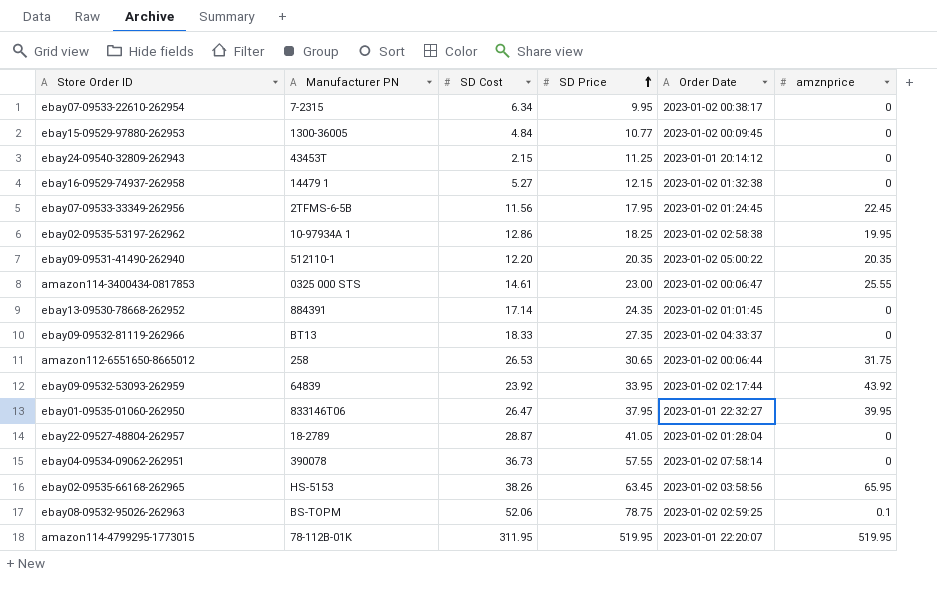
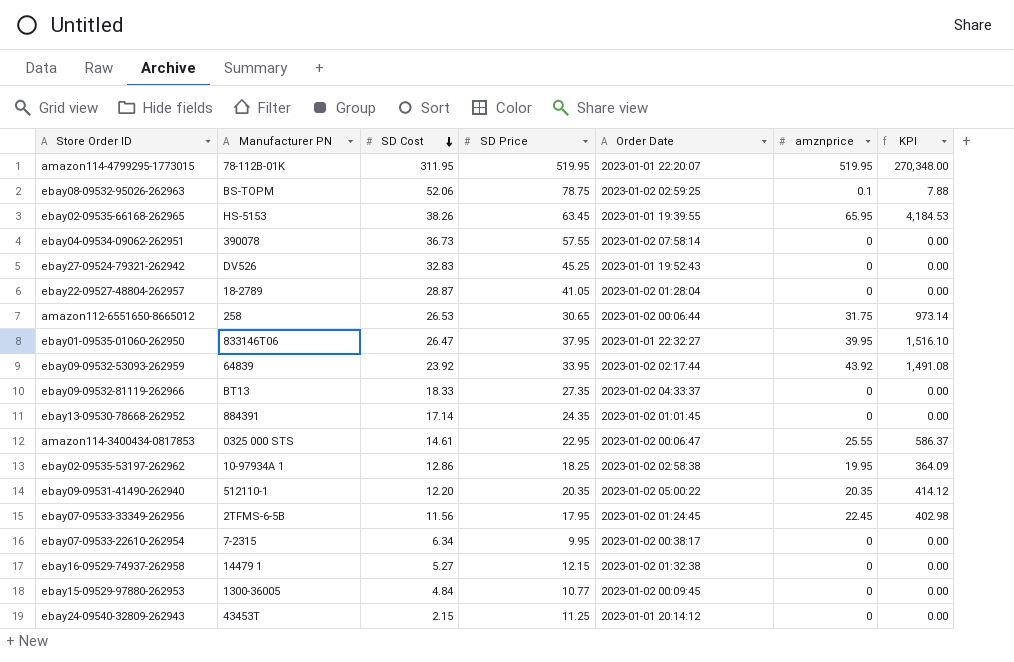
row order: SD Price ascending -> SD Cost descending
column KPI | formula: none -> [SD Price] * [amznprice]
ebay02-09535-66168-262965 | Order Date: 2023-01-02 03:58:56 -> 2023-01-01 19:39:55
row ebay27-09524-79321-262942: none -> DV526 | 32.83 | 45.25 | 2023-01-01 19:52:43 | 0 | 0.00
amazon114-3400434-0817853 | SD Price: 23.00 -> 22.95

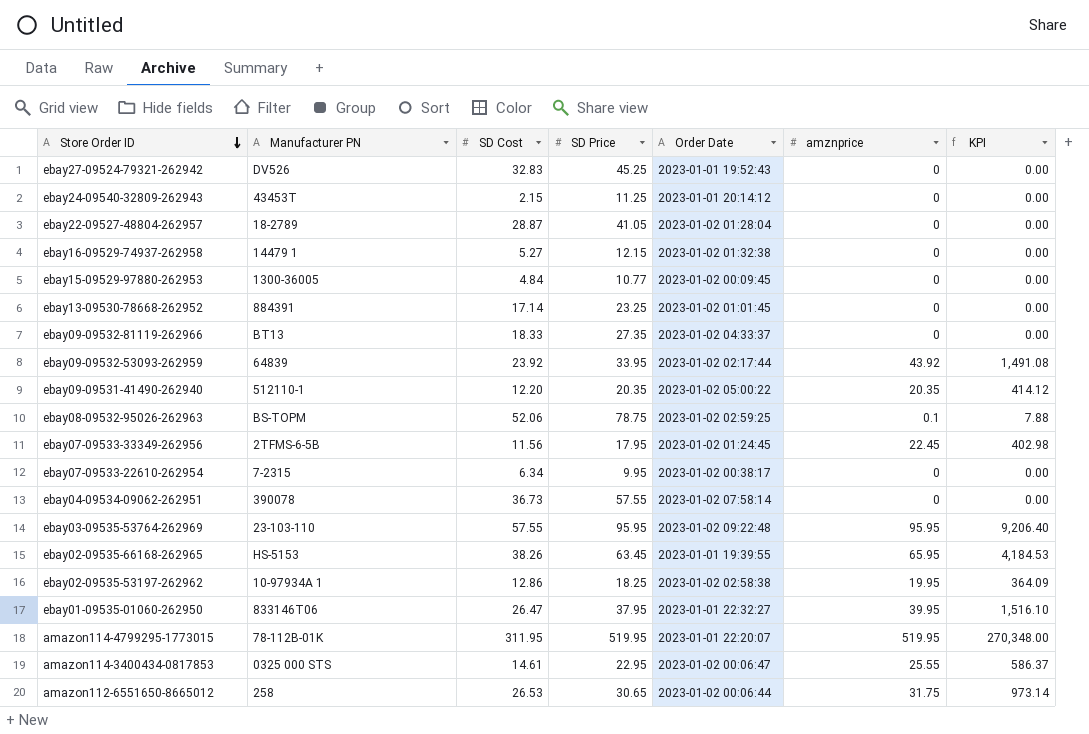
row order: SD Cost descending -> Store Order ID descending
ebay13-09530-78668-262952 | SD Price: 24.35 -> 23.25
row ebay03-09535-53764-262969: none -> 23-103-110 | 57.55 | 95.95 | 2023-01-02 09:22:48 | 95.95 | 9,206.40

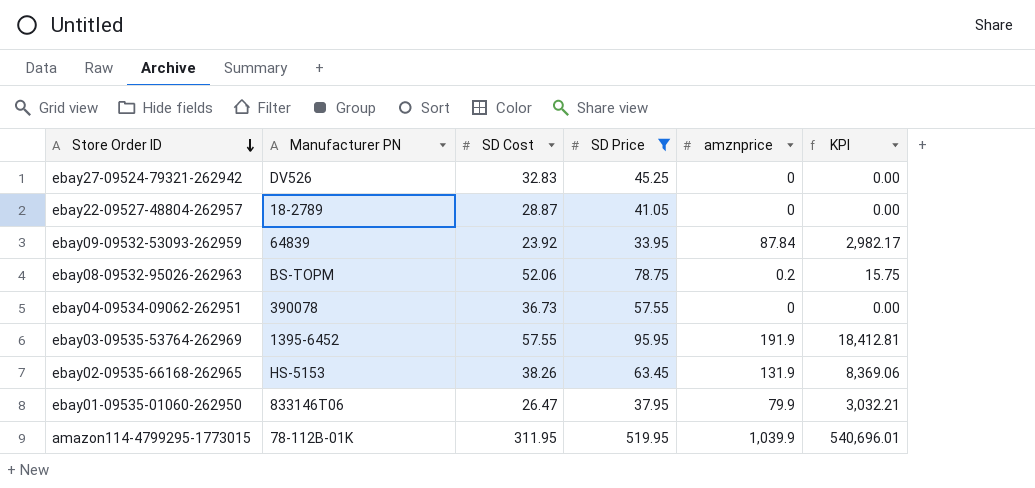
filter: none -> SD Price >= 33.95
column Order Date | position: 5 -> none
ebay09-09532-53093-262959 | amznprice: 43.92 -> 87.84
ebay09-09532-53093-262959 | KPI: 1,491.08 -> 2,982.17
ebay08-09532-95026-262963 | amznprice: 0.1 -> 0.2
ebay08-09532-95026-262963 | KPI: 7.88 -> 15.75
ebay03-09535-53764-262969 | Manufacturer PN: 23-103-110 -> 1395-6452
ebay03-09535-53764-262969 | amznprice: 95.95 -> 191.9
ebay03-09535-53764-262969 | KPI: 9,206.40 -> 18,412.81
ebay02-09535-66168-262965 | amznprice: 65.95 -> 131.9
ebay02-09535-66168-262965 | KPI: 4,184.53 -> 8,369.06
ebay01-09535-01060-262950 | amznprice: 39.95 -> 79.9
ebay01-09535-01060-262950 | KPI: 1,516.10 -> 3,032.21
amazon114-4799295-1773015 | amznprice: 519.95 -> 1,039.9
amazon114-4799295-1773015 | KPI: 270,348.00 -> 540,696.01

